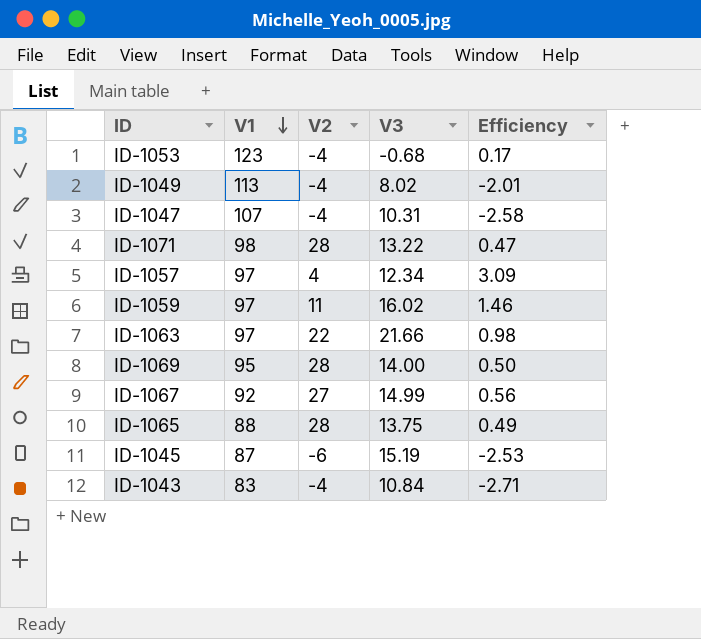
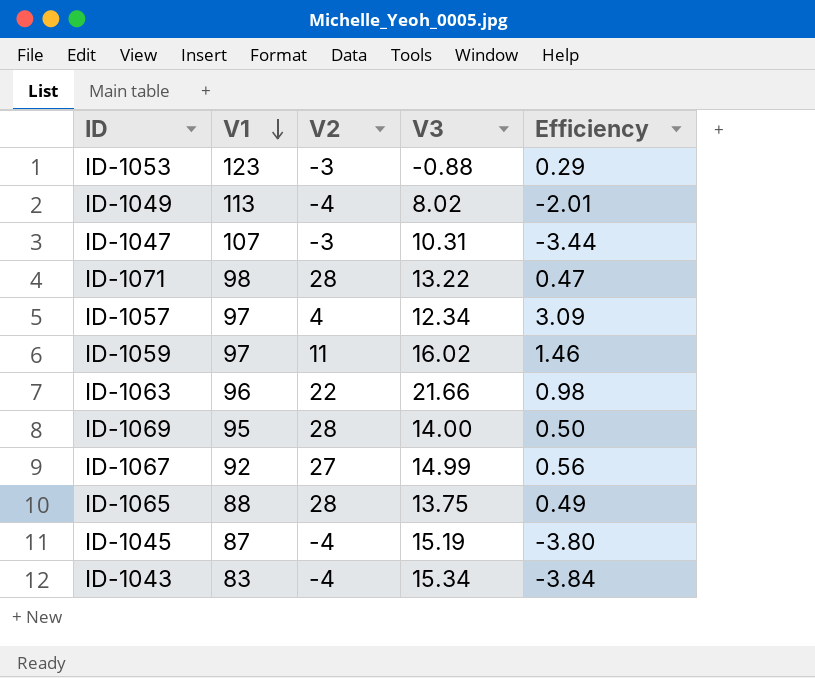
ID-1053 | V2: -4 -> -3
ID-1053 | V3: -0.68 -> -0.88
ID-1053 | Efficiency: 0.17 -> 0.29
ID-1047 | V2: -4 -> -3
ID-1047 | Efficiency: -2.58 -> -3.44
ID-1063 | V1: 97 -> 96
ID-1045 | V2: -6 -> -4
ID-1045 | Efficiency: -2.53 -> -3.80
ID-1043 | V3: 10.84 -> 15.34
ID-1043 | Efficiency: -2.71 -> -3.84

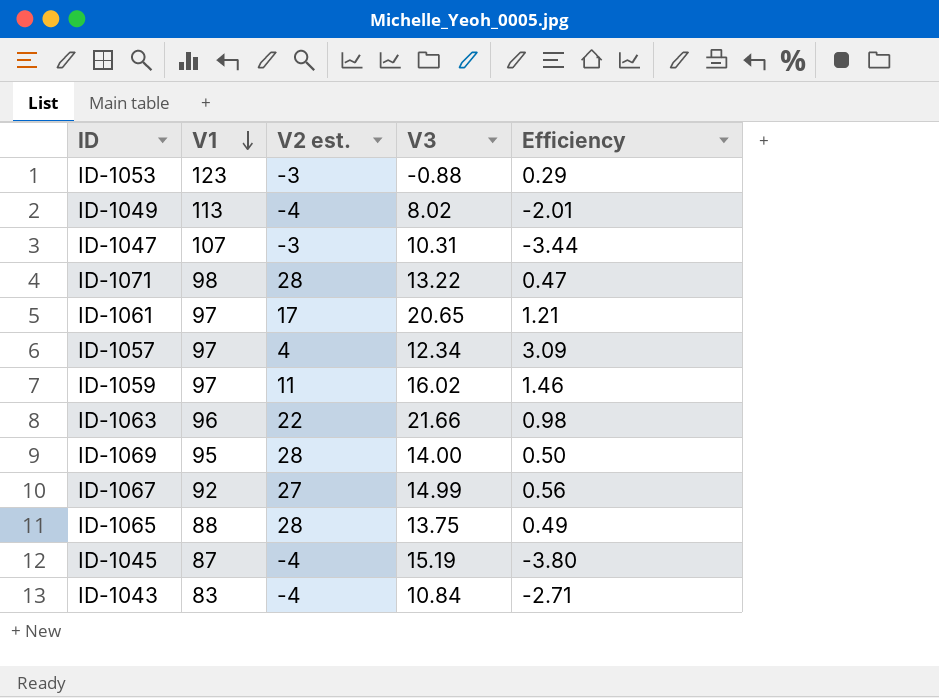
column name: V2 -> V2 est.
row ID-1061: none -> 97 | 17 | 20.65 | 1.21
ID-1043 | V3: 15.34 -> 10.84
ID-1043 | Efficiency: -3.84 -> -2.71

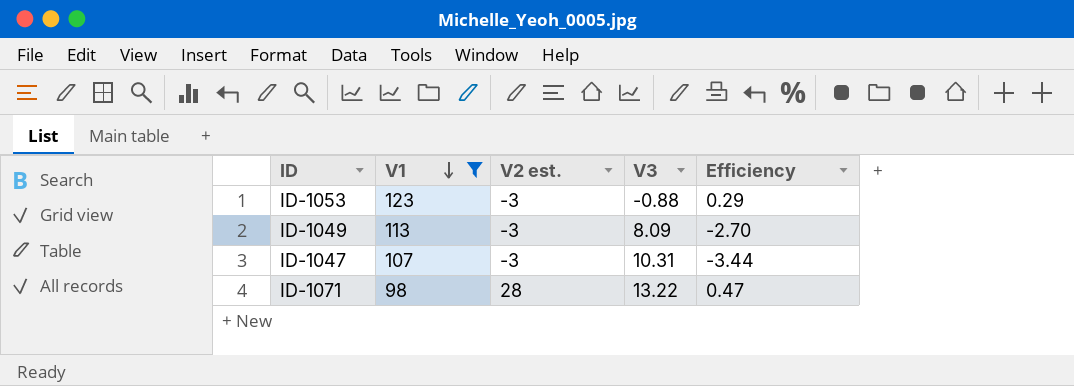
filter: none -> V1 >= 98
ID-1049 | V2 est.: -4 -> -3
ID-1049 | V3: 8.02 -> 8.09
ID-1049 | Efficiency: -2.01 -> -2.70

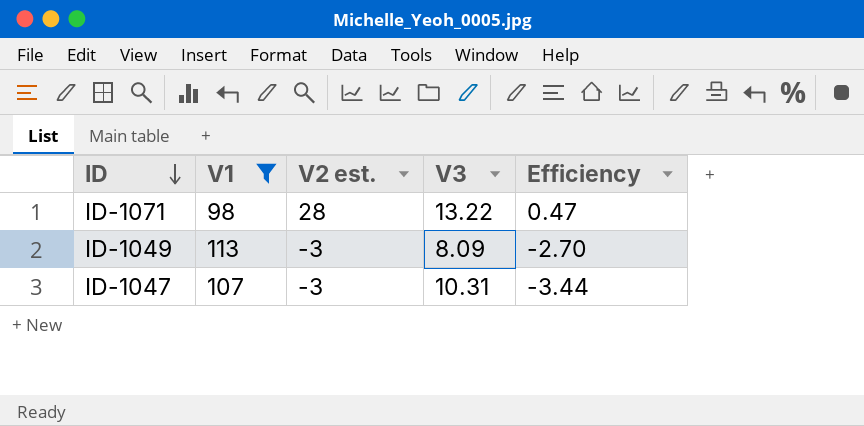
row order: V1 descending -> ID descending
row ID-1053: 123 | -3 | -0.88 | 0.29 -> none

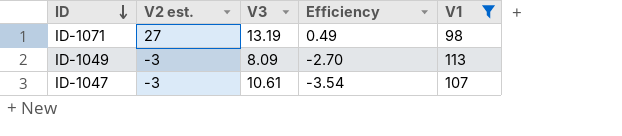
column V1 | position: 2 -> 5
ID-1071 | V2 est.: 28 -> 27
ID-1071 | V3: 13.22 -> 13.19
ID-1071 | Efficiency: 0.47 -> 0.49
ID-1047 | V3: 10.31 -> 10.61
ID-1047 | Efficiency: -3.44 -> -3.54

